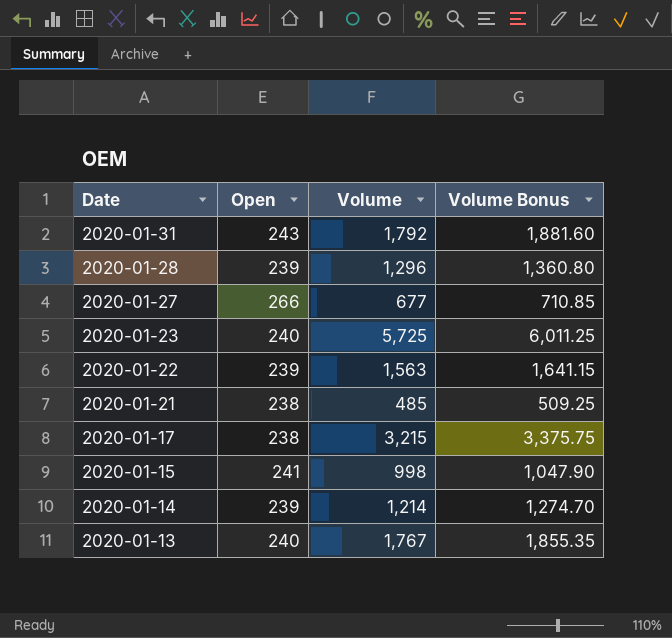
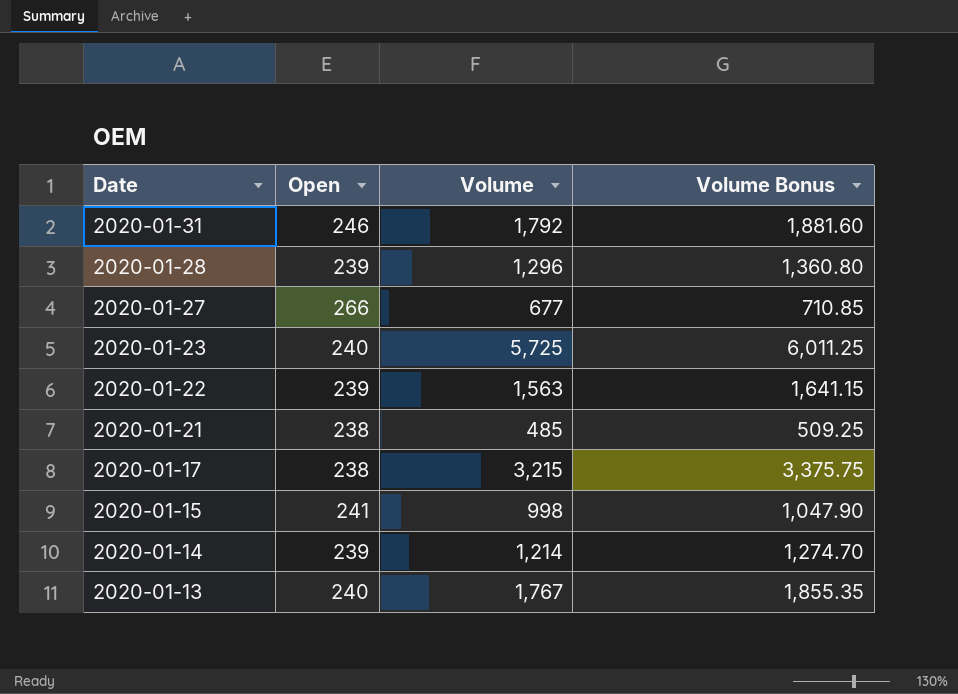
2020-01-31 | Open: 243 -> 246

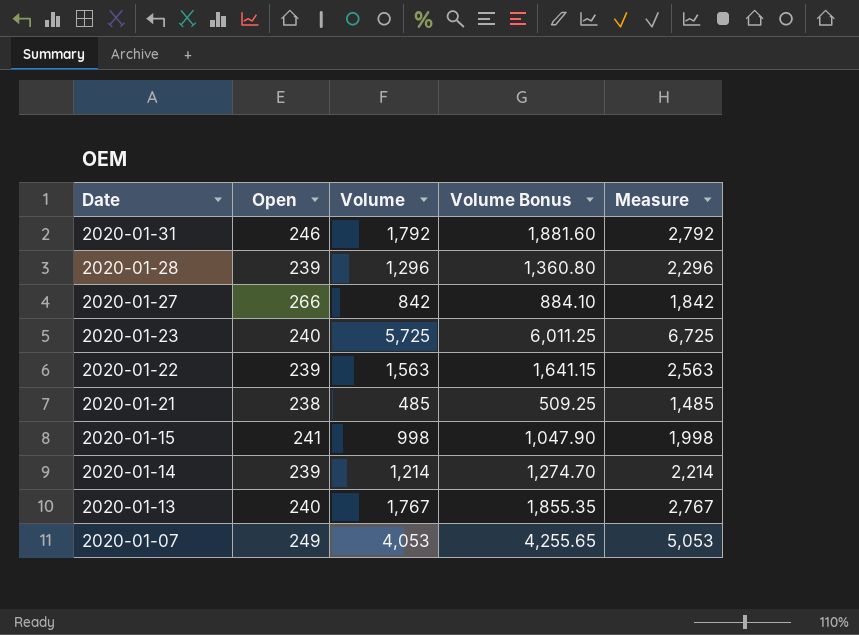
column Measure | formula: none -> [Volume] + 1000
row 2020-01-17: 238 | 3,215 | 3,375.75 -> none
2020-01-27 | Volume: 677 -> 842
2020-01-27 | Volume Bonus: 710.85 -> 884.10
row 2020-01-07: none -> 249 | 4,053 | 4,255.65 | 5,053

